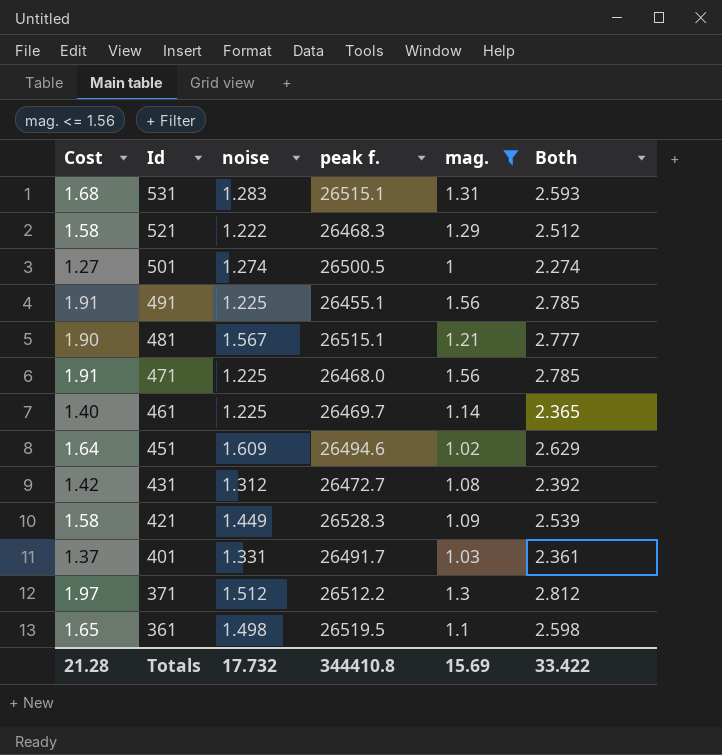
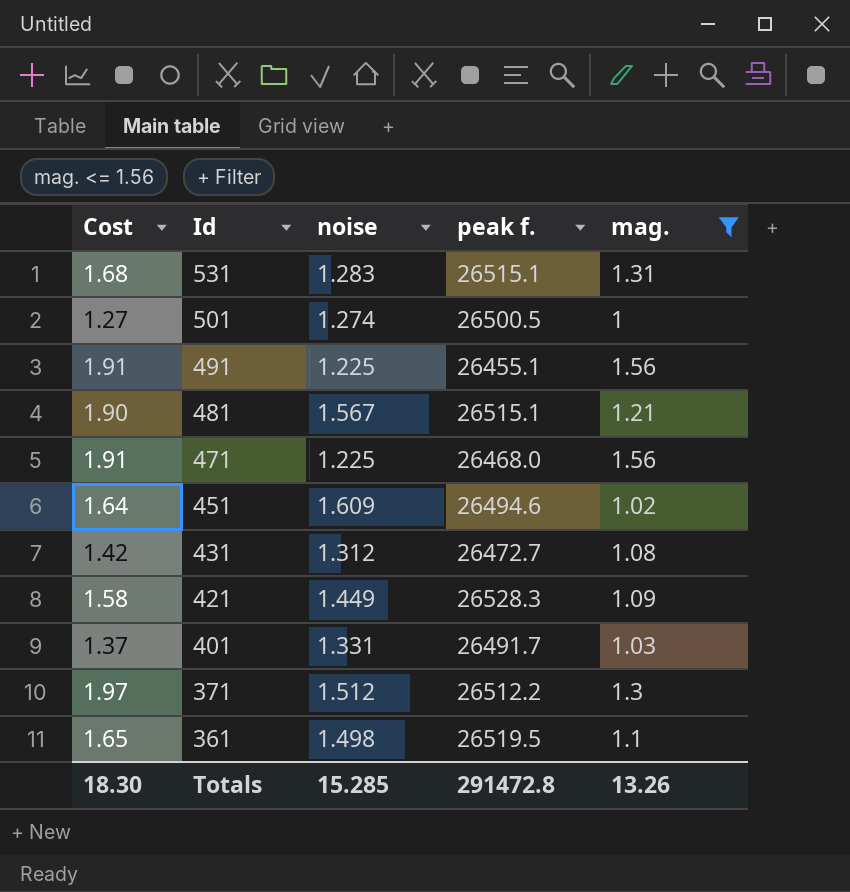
column Both | formula: [noise] + [mag.] -> none
row 521: 1.58 | 1.222 | 26468.3 | 1.29 | 2.512 -> none
row 461: 1.40 | 1.225 | 26469.7 | 1.14 | 2.365 -> none
Totals | Cost: 21.28 -> 18.30
Totals | noise: 17.732 -> 15.285
Totals | peak f.: 344410.8 -> 291472.8
Totals | mag.: 15.69 -> 13.26

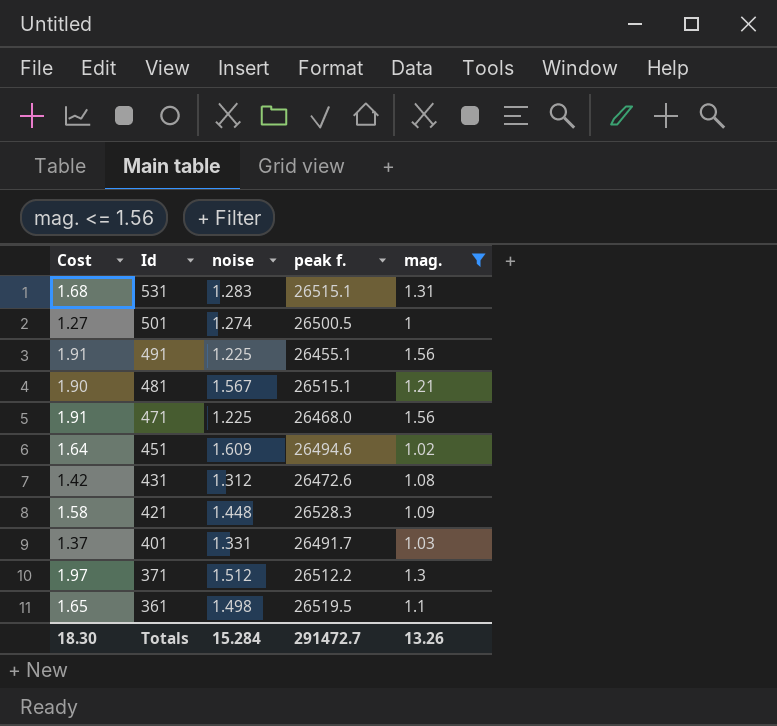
431 | peak f.: 26472.7 -> 26472.6
421 | noise: 1.449 -> 1.448
Totals | noise: 15.285 -> 15.284
Totals | peak f.: 291472.8 -> 291472.7

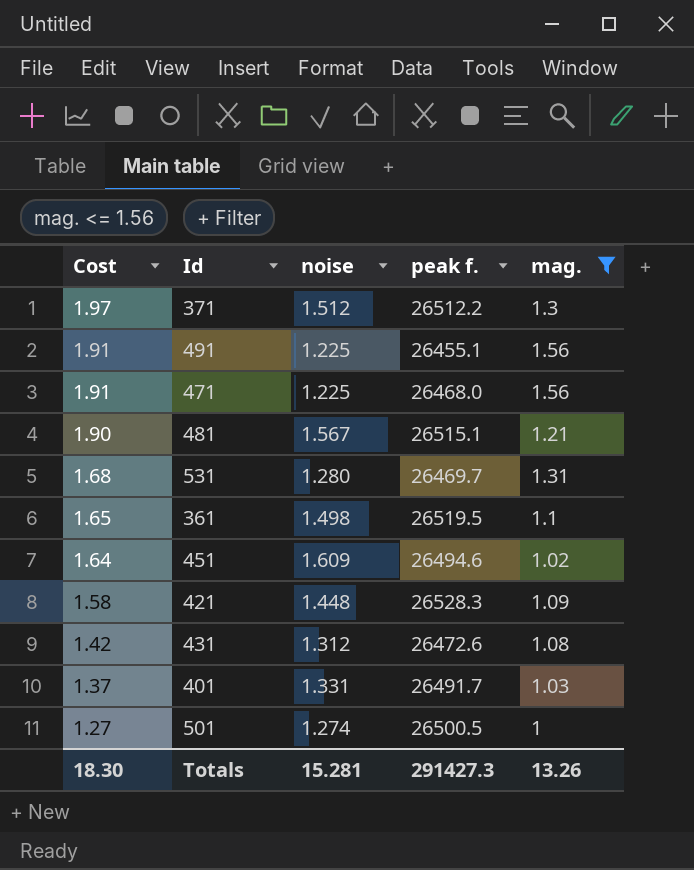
row order: Id descending -> Cost descending
531 | noise: 1.283 -> 1.280
531 | peak f.: 26515.1 -> 26469.7
Totals | noise: 15.284 -> 15.281
Totals | peak f.: 291472.7 -> 291427.3

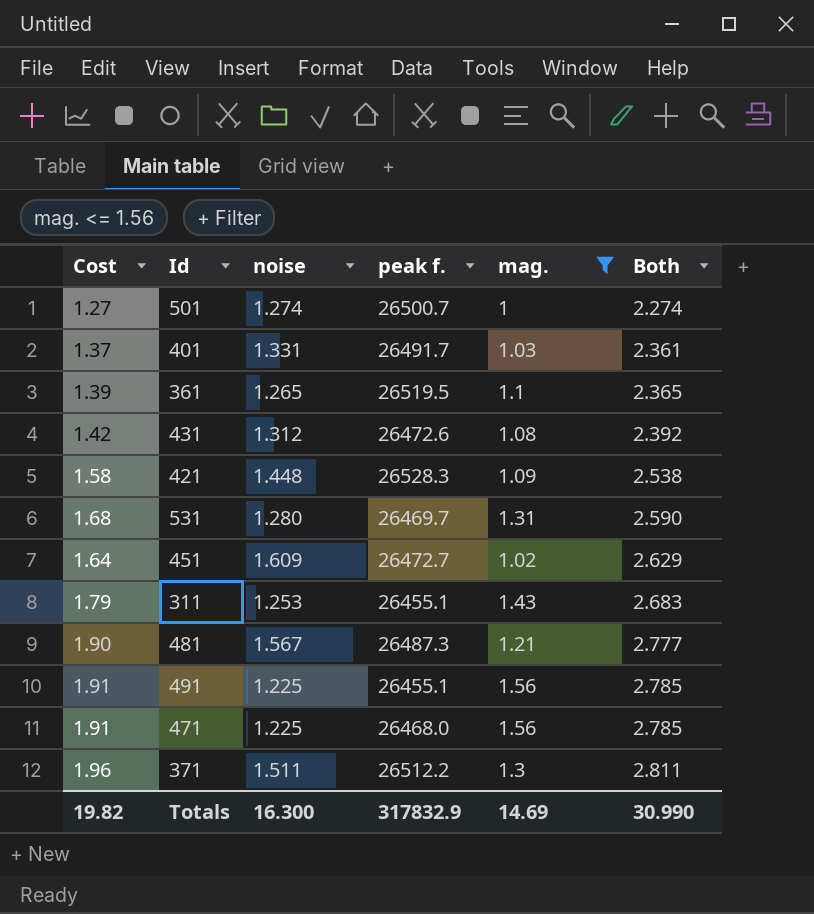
row order: Cost descending -> Both ascending
column Both | formula: none -> [noise] + [mag.]
501 | peak f.: 26500.5 -> 26500.7
361 | Cost: 1.65 -> 1.39
361 | noise: 1.498 -> 1.265
451 | peak f.: 26494.6 -> 26472.7
row 311: none -> 1.79 | 1.253 | 26455.1 | 1.43 | 2.683
481 | peak f.: 26515.1 -> 26487.3
371 | Cost: 1.97 -> 1.96
371 | noise: 1.512 -> 1.511
Totals | Cost: 18.30 -> 19.82
Totals | noise: 15.281 -> 16.300
Totals | peak f.: 291427.3 -> 317832.9
Totals | mag.: 13.26 -> 14.69

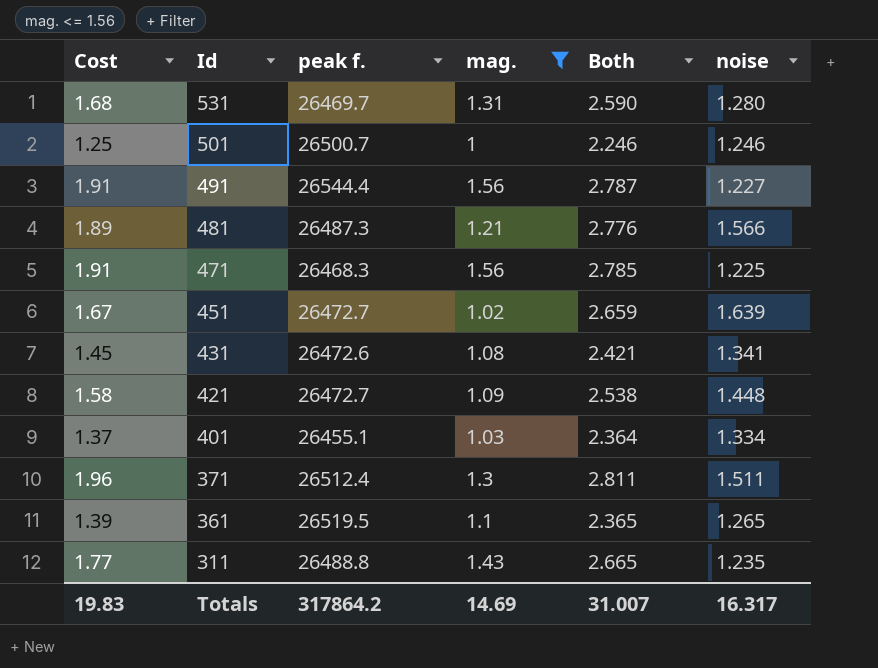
row order: Both ascending -> Id descending
column noise | position: 3 -> 6
501 | Cost: 1.27 -> 1.25
501 | Both: 2.274 -> 2.246
501 | noise: 1.274 -> 1.246
491 | peak f.: 26455.1 -> 26544.4
491 | Both: 2.785 -> 2.787
491 | noise: 1.225 -> 1.227
481 | Cost: 1.90 -> 1.89
481 | Both: 2.777 -> 2.776
481 | noise: 1.567 -> 1.566
471 | peak f.: 26468.0 -> 26468.3
451 | Cost: 1.64 -> 1.67
451 | Both: 2.629 -> 2.659
451 | noise: 1.609 -> 1.639
431 | Cost: 1.42 -> 1.45
431 | Both: 2.392 -> 2.421
431 | noise: 1.312 -> 1.341
421 | peak f.: 26528.3 -> 26472.7
401 | peak f.: 26491.7 -> 26455.1
401 | Both: 2.361 -> 2.364
401 | noise: 1.331 -> 1.334
371 | peak f.: 26512.2 -> 26512.4
311 | Cost: 1.79 -> 1.77
311 | peak f.: 26455.1 -> 26488.8
311 | Both: 2.683 -> 2.665
311 | noise: 1.253 -> 1.235
Totals | Cost: 19.82 -> 19.83
Totals | peak f.: 317832.9 -> 317864.2
Totals | Both: 30.990 -> 31.007
Totals | noise: 16.300 -> 16.317

